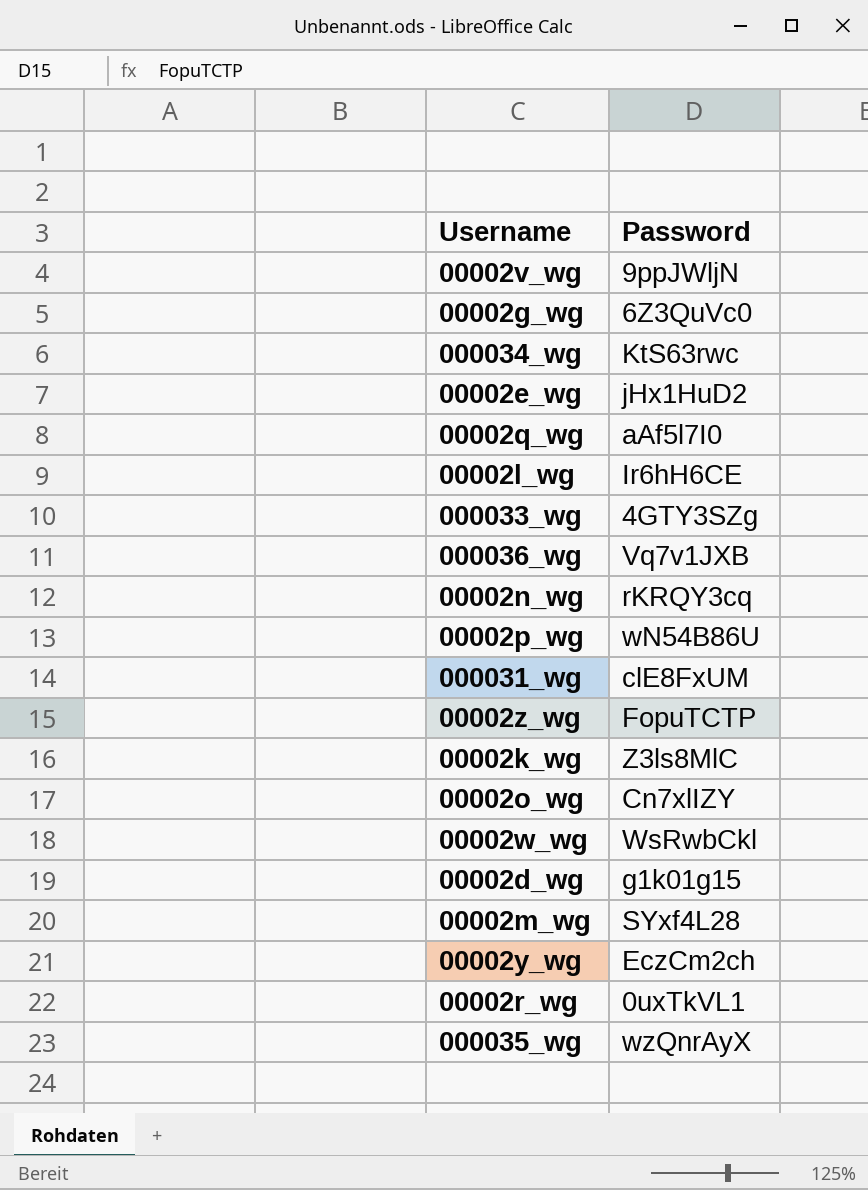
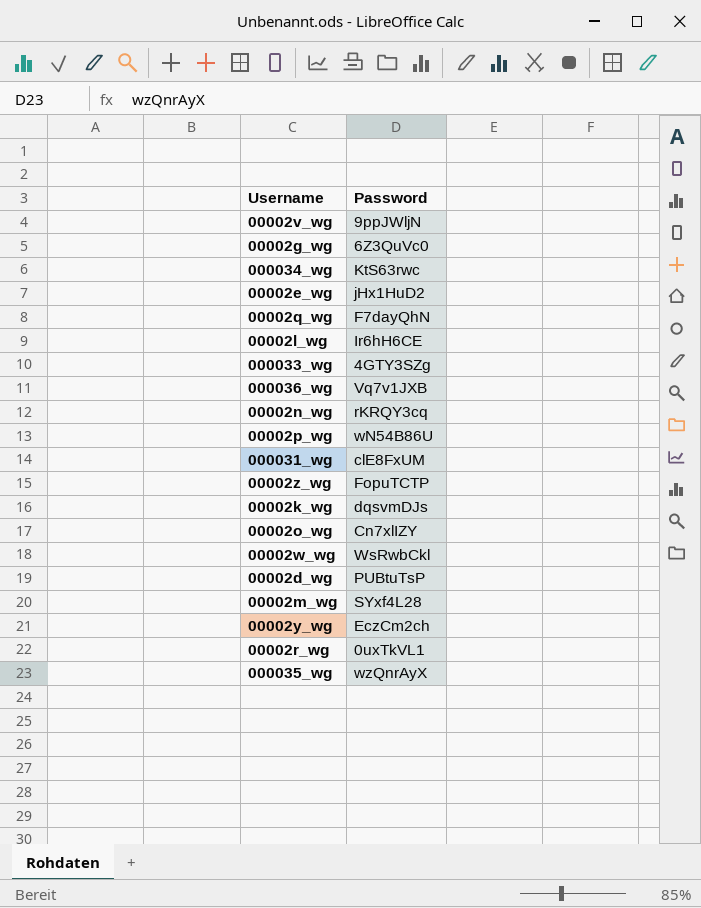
00002q_wg | Password: aAf5l7I0 -> F7dayQhN
00002k_wg | Password: Z3ls8MlC -> dqsvmDJs
00002d_wg | Password: g1k01g15 -> PUBtuTsP

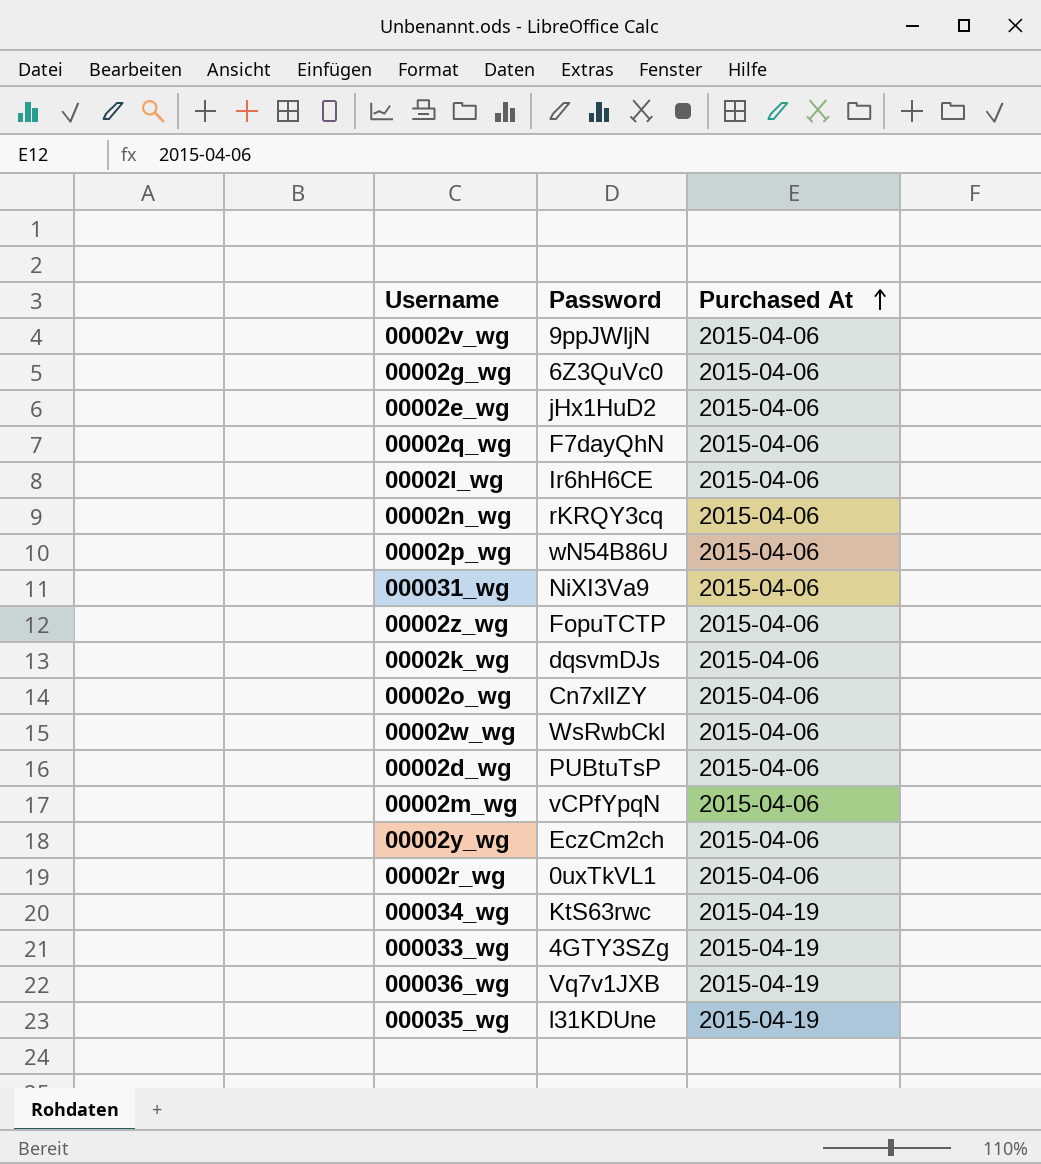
row order: none -> Purchased At ascending
column Purchased At | position: none -> 3
000031_wg | Password: clE8FxUM -> NiXI3Va9
00002m_wg | Password: SYxf4L28 -> vCPfYpqN
000035_wg | Password: wzQnrAyX -> l31KDUne

